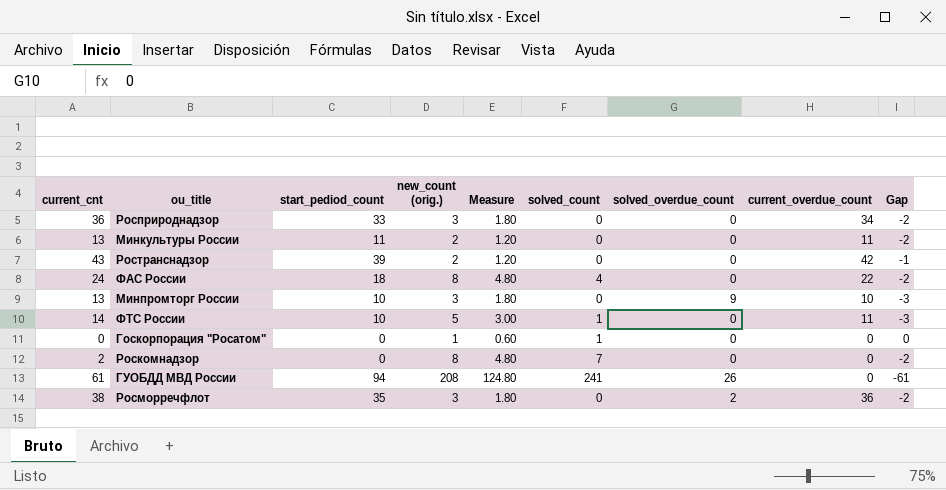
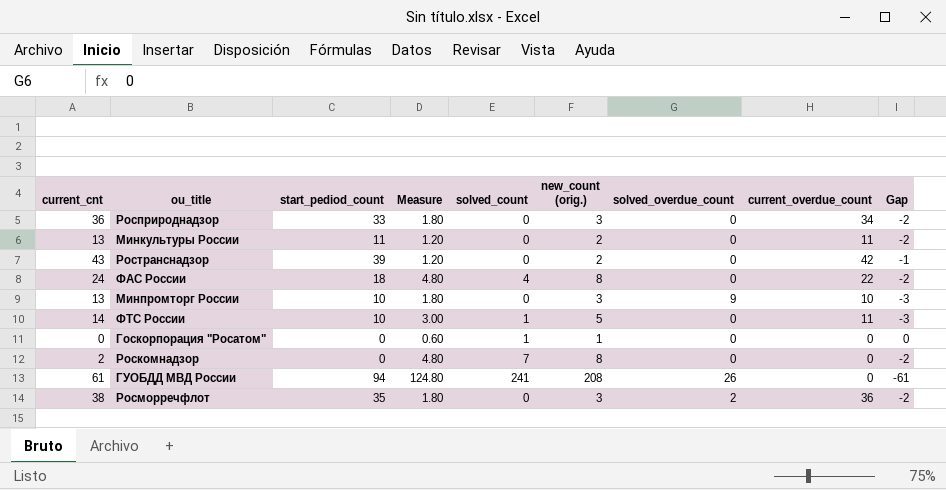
column new_count (orig.) | position: 4 -> 6

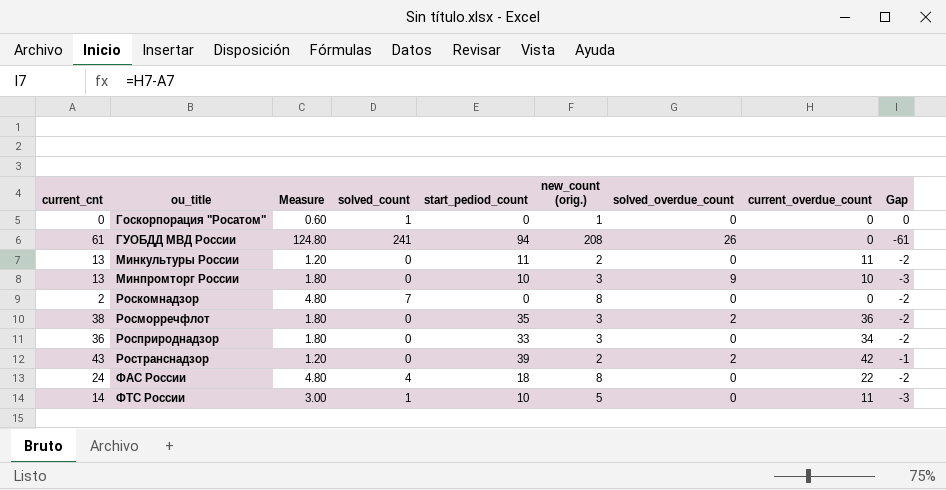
row order: none -> ou_title ascending
column start_pediod_count | position: 3 -> 5
Ространснадзор | solved_overdue_count: 0 -> 2

